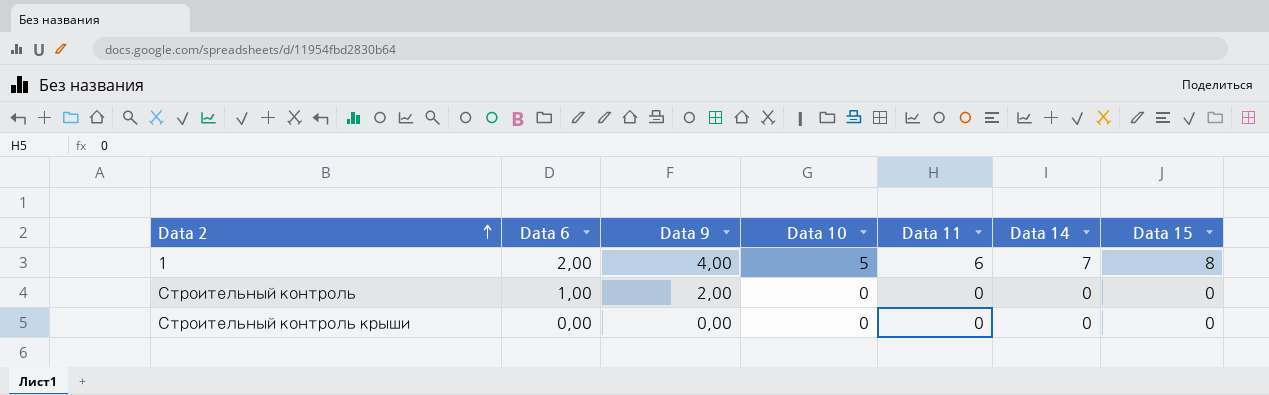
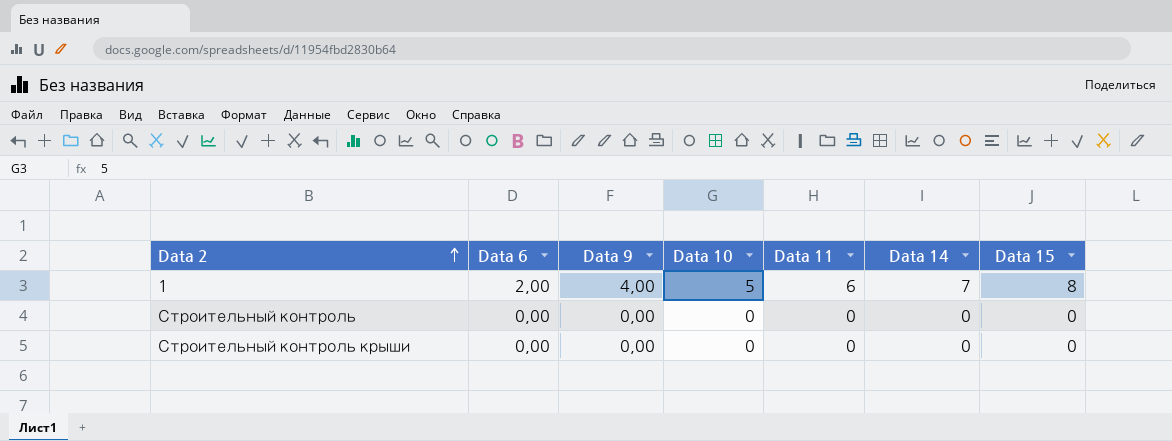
Строительный контроль | Data 6: 1,00 -> 0,00
Строительный контроль | Data 9: 2,00 -> 0,00

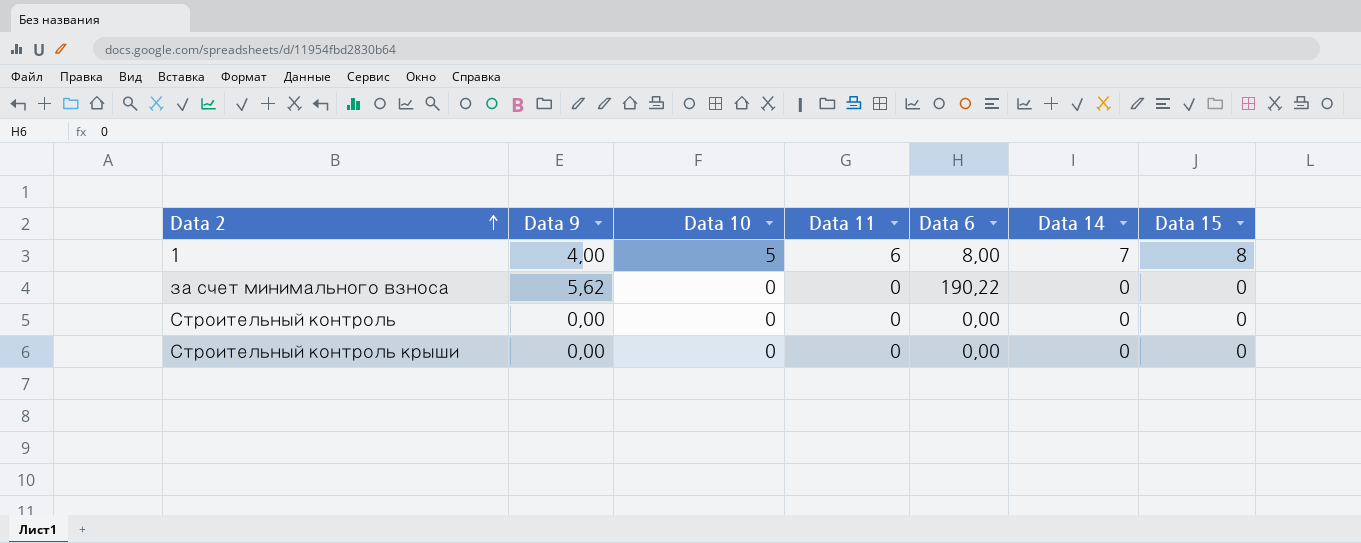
column Data 6 | position: 2 -> 5
1 | Data 6: 2,00 -> 8,00
row за счет минимального взноса: none -> 5,62 | 0 | 0 | 190,22 | 0 | 0

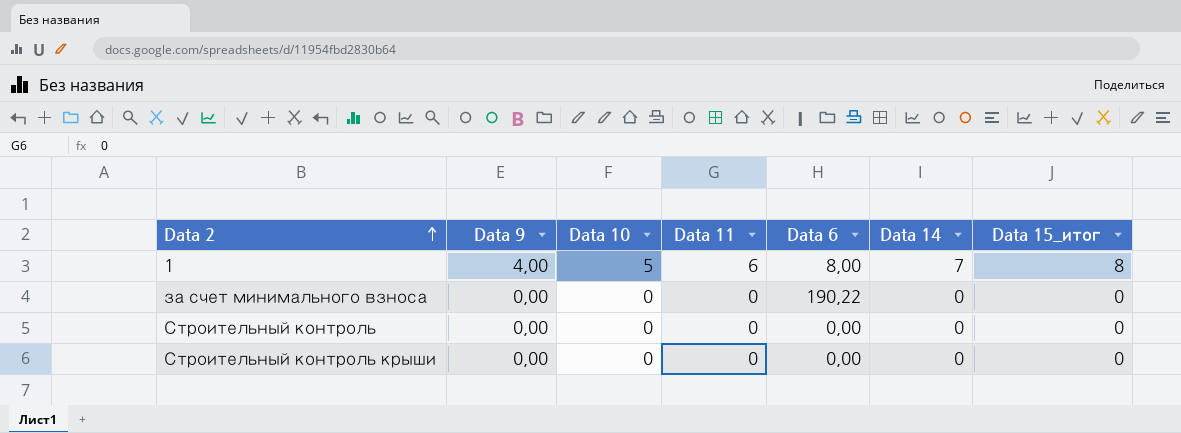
column name: Data 15 -> Data 15_итог
за счет минимального взноса | Data 9: 5,62 -> 0,00

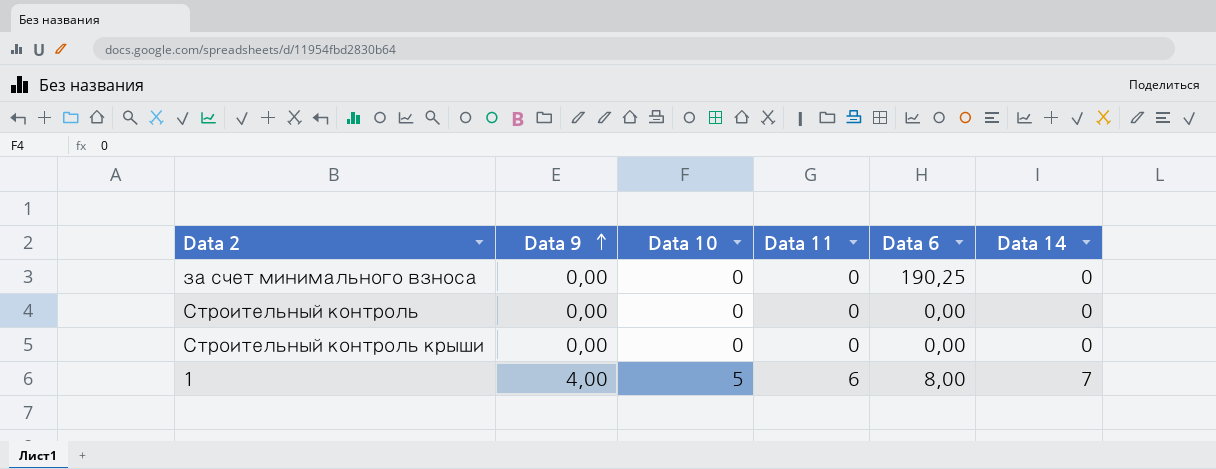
row order: Data 2 ascending -> Data 9 ascending
column Data 15_итог | position: 7 -> none
за счет минимального взноса | Data 6: 190,22 -> 190,25

